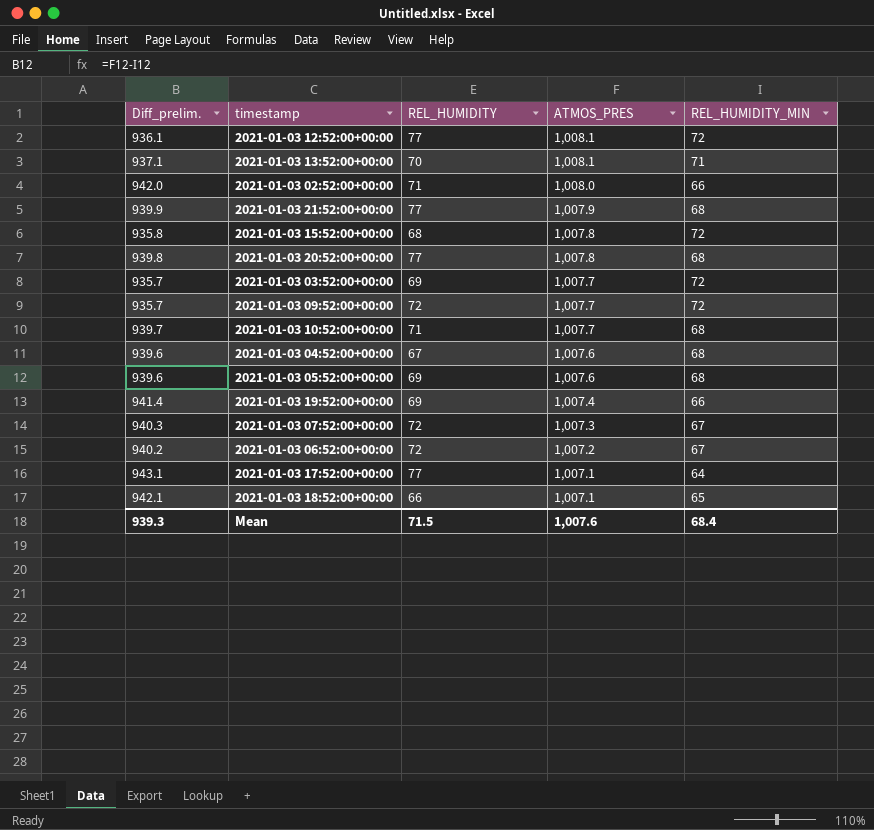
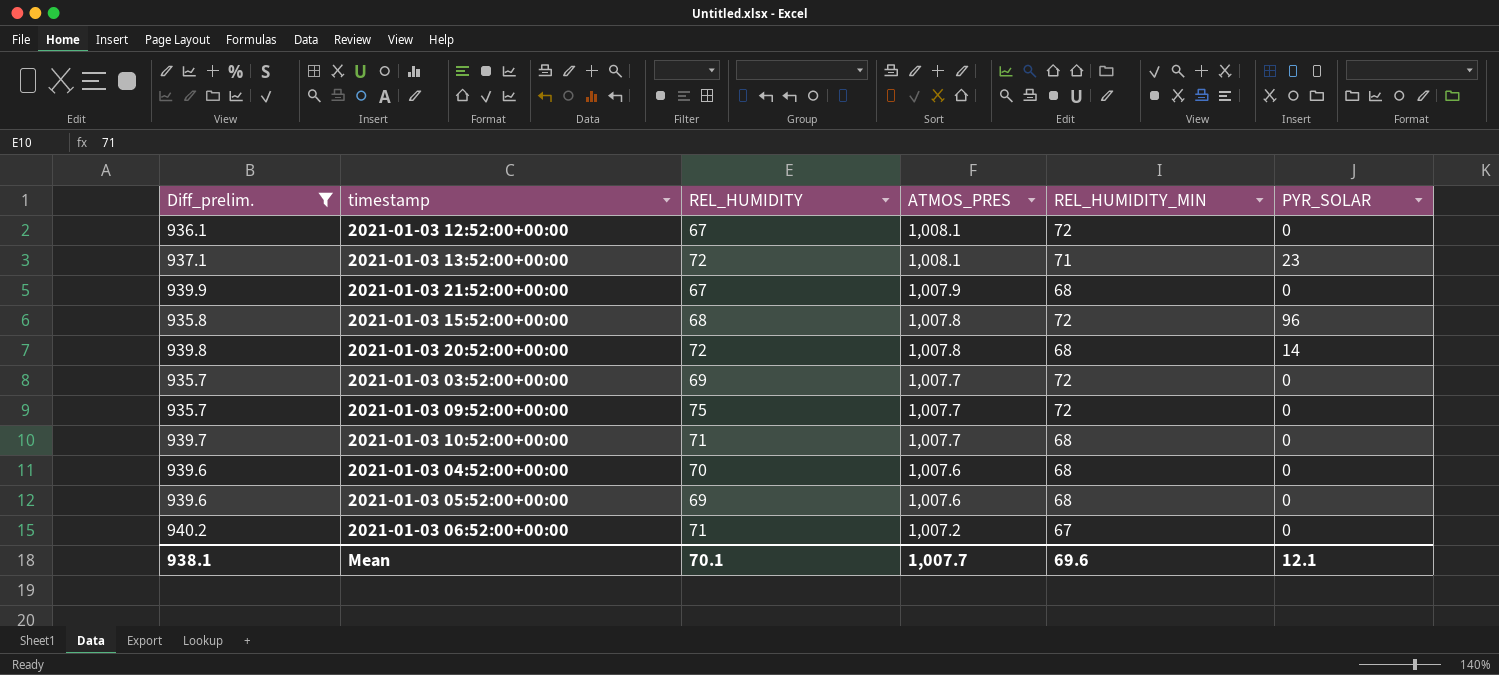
filter: none -> Diff_prelim. <= 940.2
column PYR_SOLAR | position: none -> 6
2021-01-03 12:52:00+00:00 | REL_HUMIDITY: 77 -> 67
2021-01-03 13:52:00+00:00 | REL_HUMIDITY: 70 -> 72
2021-01-03 21:52:00+00:00 | REL_HUMIDITY: 77 -> 67
2021-01-03 20:52:00+00:00 | REL_HUMIDITY: 77 -> 72
2021-01-03 09:52:00+00:00 | REL_HUMIDITY: 72 -> 75
2021-01-03 04:52:00+00:00 | REL_HUMIDITY: 67 -> 70
2021-01-03 06:52:00+00:00 | REL_HUMIDITY: 72 -> 71
Mean | Diff_prelim.: 939.3 -> 938.1
Mean | REL_HUMIDITY: 71.5 -> 70.1
Mean | ATMOS_PRES: 1,007.6 -> 1,007.7
Mean | REL_HUMIDITY_MIN: 68.4 -> 69.6

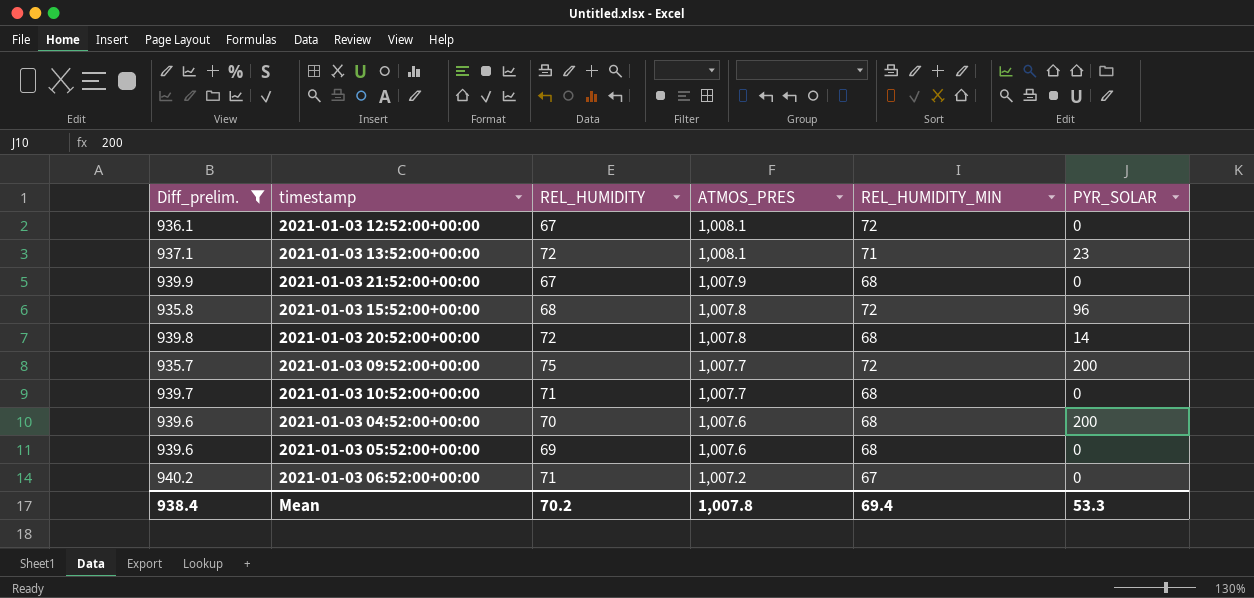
row 2021-01-03 03:52:00+00:00: 935.7 | 69 | 1,007.7 | 72 | 0 -> none
2021-01-03 09:52:00+00:00 | PYR_SOLAR: 0 -> 200
2021-01-03 04:52:00+00:00 | PYR_SOLAR: 0 -> 200
Mean | Diff_prelim.: 938.1 -> 938.4
Mean | REL_HUMIDITY: 70.1 -> 70.2
Mean | ATMOS_PRES: 1,007.7 -> 1,007.8
Mean | REL_HUMIDITY_MIN: 69.6 -> 69.4
Mean | PYR_SOLAR: 12.1 -> 53.3

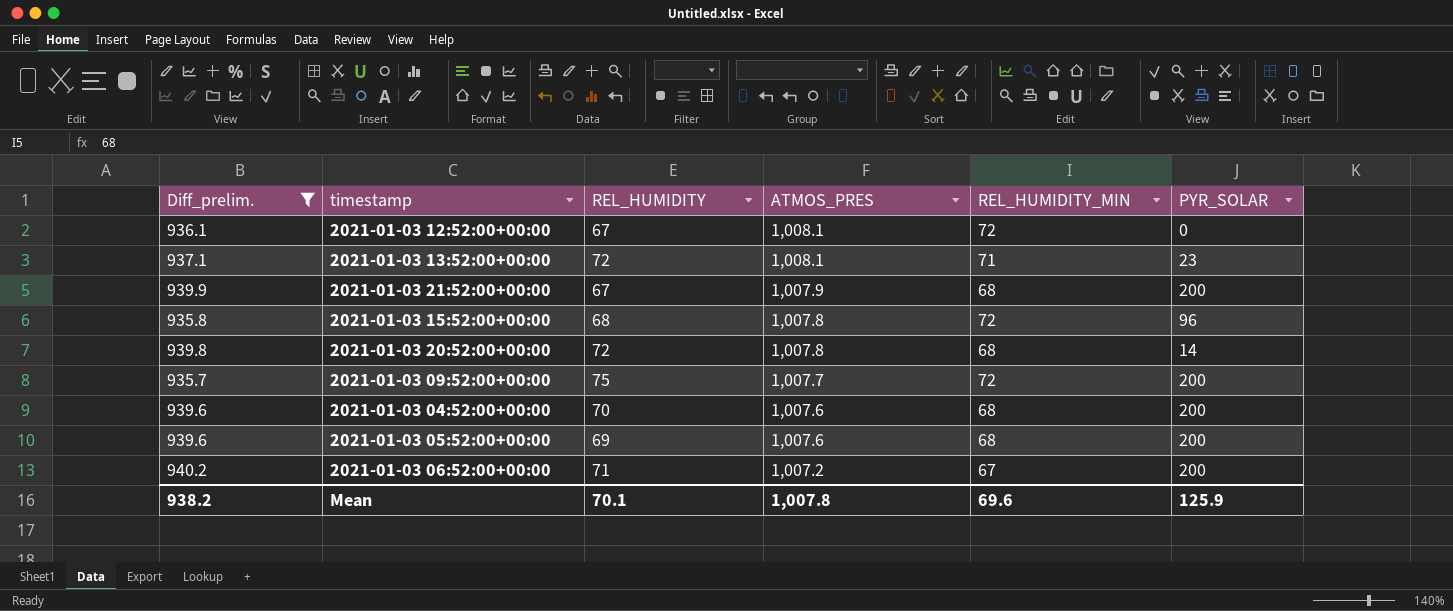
row 2021-01-03 10:52:00+00:00: 939.7 | 71 | 1,007.7 | 68 | 0 -> none
2021-01-03 21:52:00+00:00 | PYR_SOLAR: 0 -> 200
2021-01-03 05:52:00+00:00 | PYR_SOLAR: 0 -> 200
2021-01-03 06:52:00+00:00 | PYR_SOLAR: 0 -> 200
Mean | Diff_prelim.: 938.4 -> 938.2
Mean | REL_HUMIDITY: 70.2 -> 70.1
Mean | REL_HUMIDITY_MIN: 69.4 -> 69.6
Mean | PYR_SOLAR: 53.3 -> 125.9

